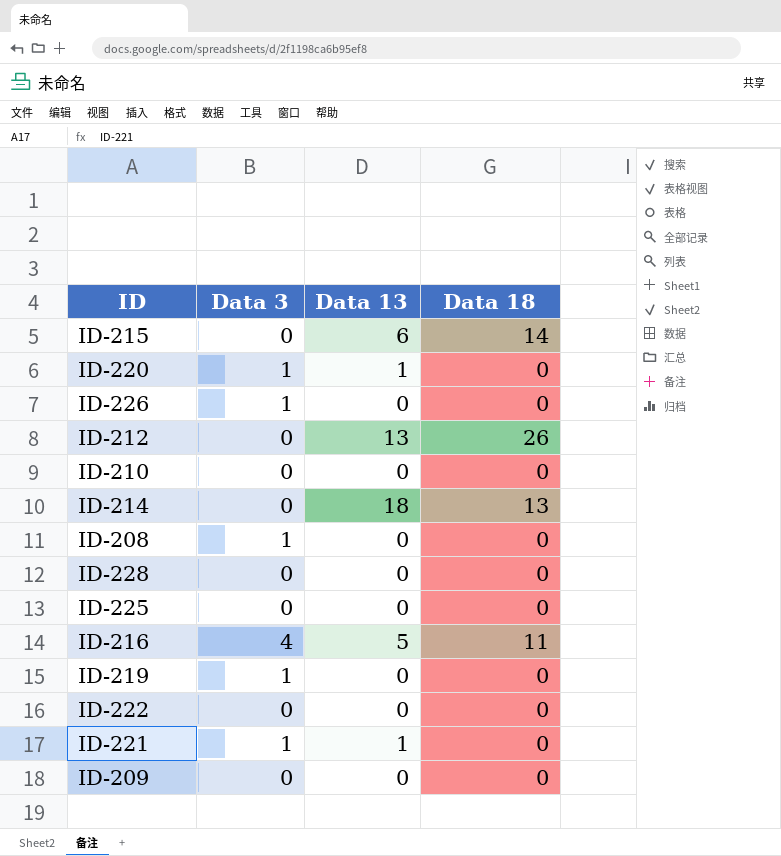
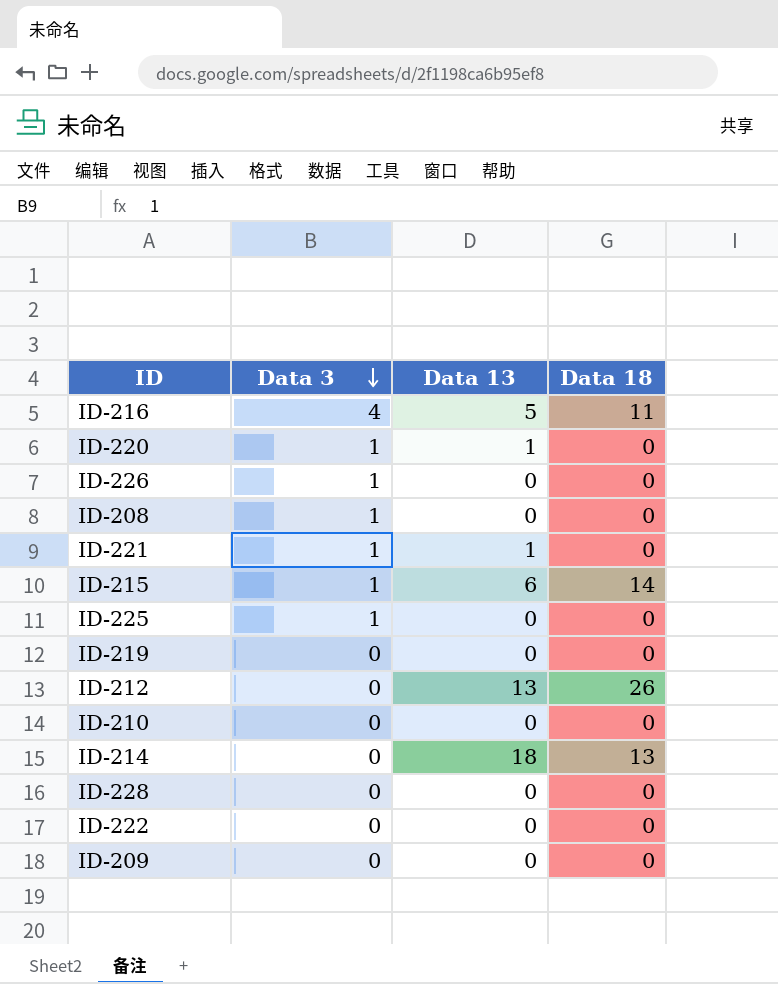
row order: none -> Data 3 descending
ID-215 | Data 3: 0 -> 1
ID-225 | Data 3: 0 -> 1
ID-219 | Data 3: 1 -> 0

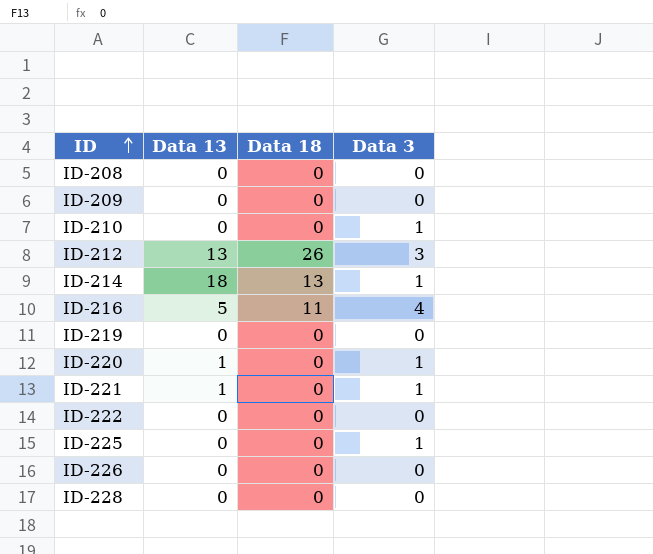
row order: Data 3 descending -> ID ascending
column Data 3 | position: 2 -> 4
row ID-215: 1 | 6 | 14 -> none
ID-208 | Data 3: 1 -> 0
ID-210 | Data 3: 0 -> 1
ID-212 | Data 3: 0 -> 3
ID-214 | Data 3: 0 -> 1
ID-226 | Data 3: 1 -> 0

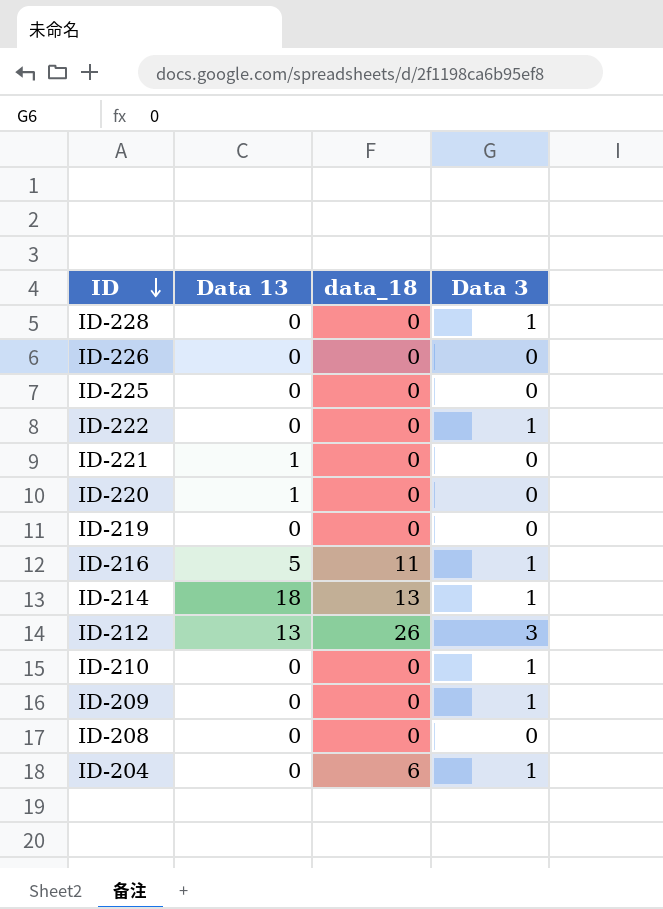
row order: ID ascending -> ID descending
column name: Data 18 -> data_18
ID-228 | Data 3: 0 -> 1
ID-225 | Data 3: 1 -> 0
ID-222 | Data 3: 0 -> 1
ID-221 | Data 3: 1 -> 0
ID-220 | Data 3: 1 -> 0
ID-216 | Data 3: 4 -> 1
ID-209 | Data 3: 0 -> 1
row ID-204: none -> 0 | 6 | 1

